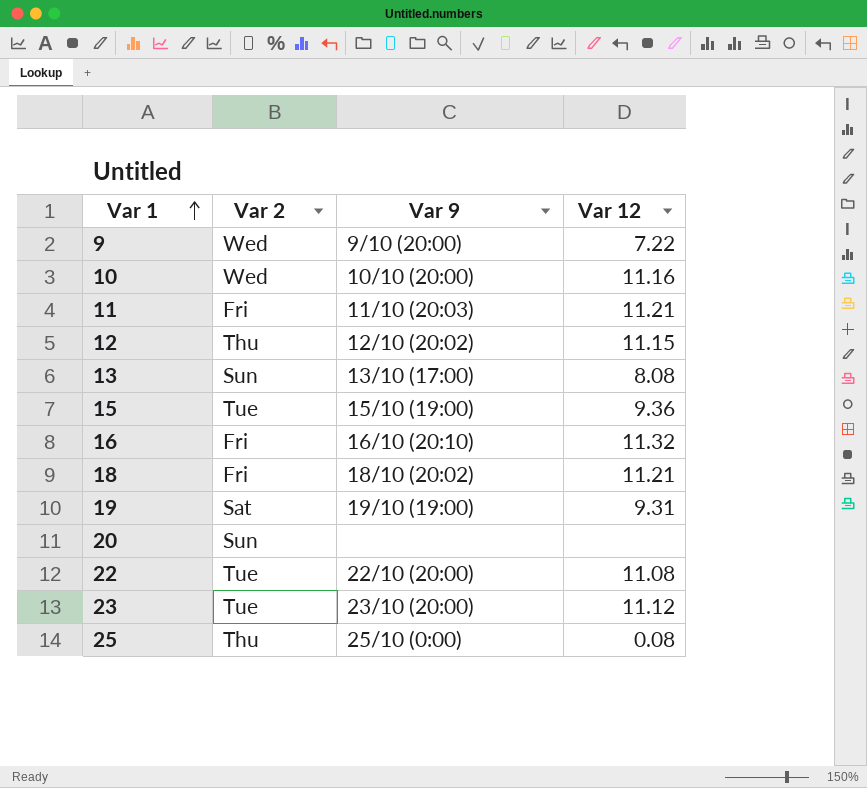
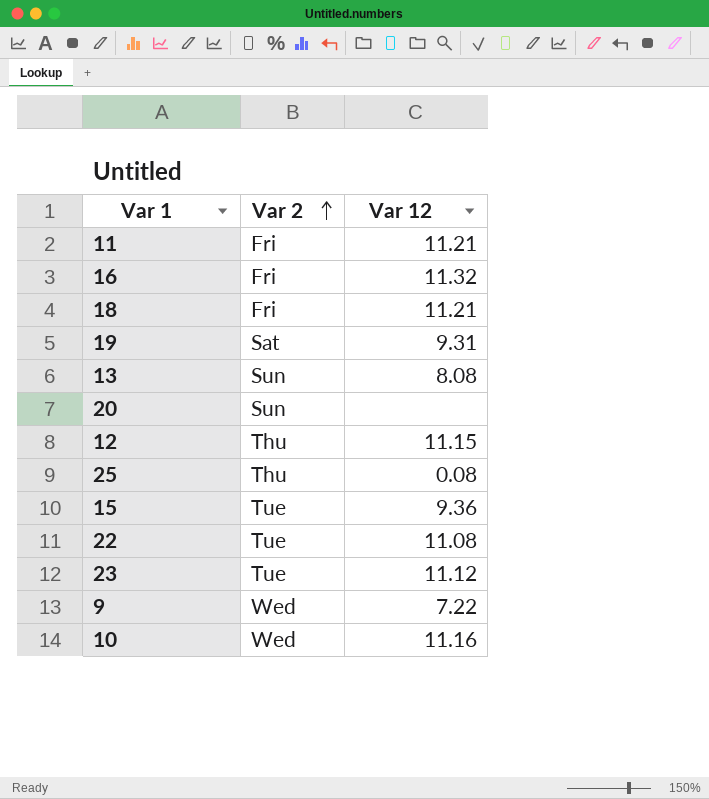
row order: Var 1 ascending -> Var 2 ascending
column Var 9 | position: 3 -> none

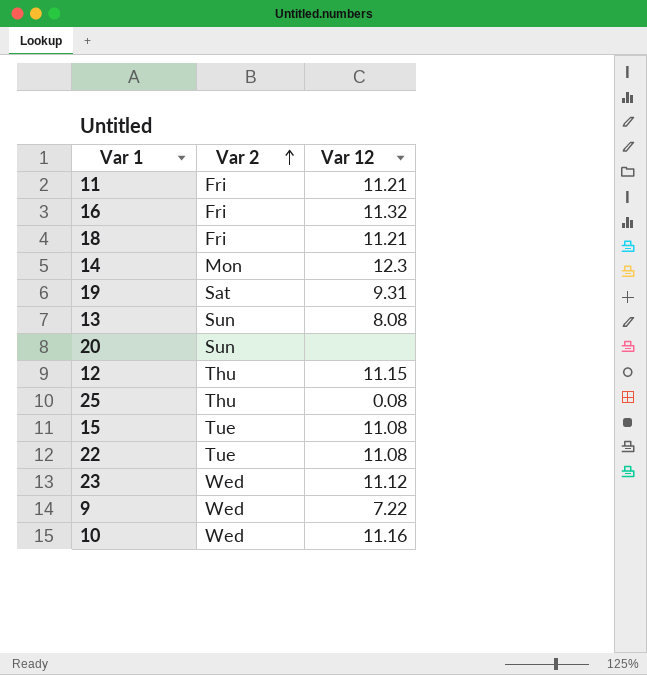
row 14: none -> Mon | 12.3
15 | Var 12: 9.36 -> 11.08
23 | Var 2: Tue -> Wed

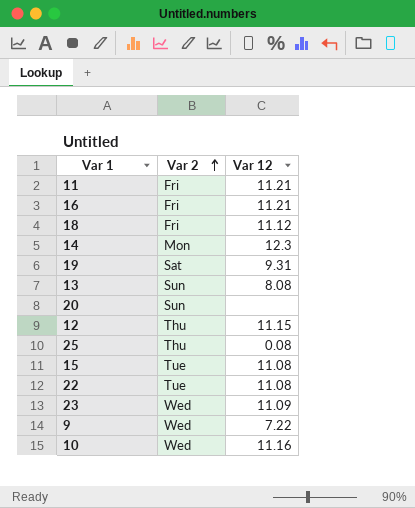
16 | Var 12: 11.32 -> 11.21
18 | Var 12: 11.21 -> 11.12
23 | Var 12: 11.12 -> 11.09

